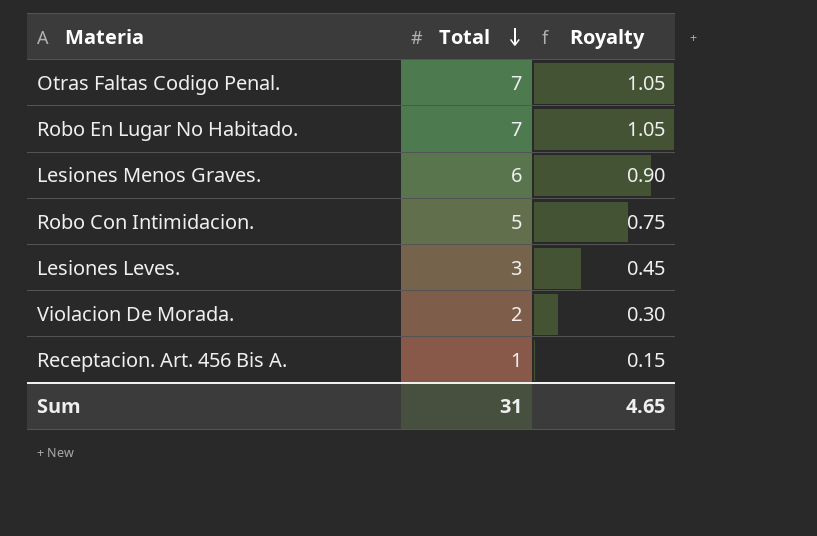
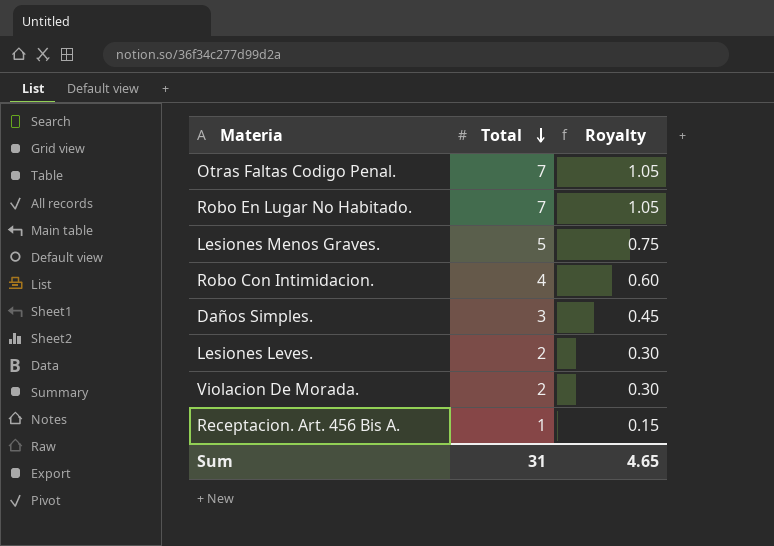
Lesiones Menos Graves. | Total: 6 -> 5
Lesiones Menos Graves. | Royalty: 0.90 -> 0.75
Robo Con Intimidacion. | Total: 5 -> 4
Robo Con Intimidacion. | Royalty: 0.75 -> 0.60
row Daños Simples.: none -> 3 | 0.45
Lesiones Leves. | Total: 3 -> 2
Lesiones Leves. | Royalty: 0.45 -> 0.30

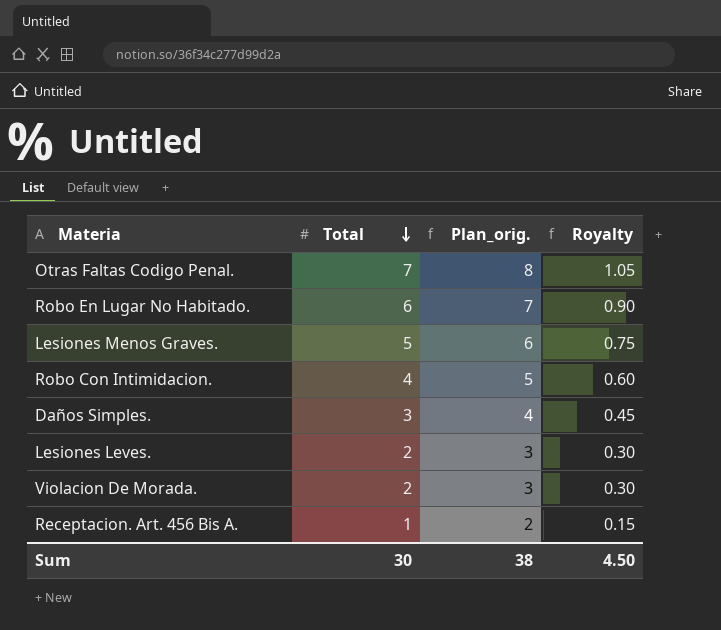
column Plan_orig. | formula: none -> [Total] + 1
Robo En Lugar No Habitado. | Total: 7 -> 6
Robo En Lugar No Habitado. | Royalty: 1.05 -> 0.90
Sum | Total: 31 -> 30
Sum | Royalty: 4.65 -> 4.50

